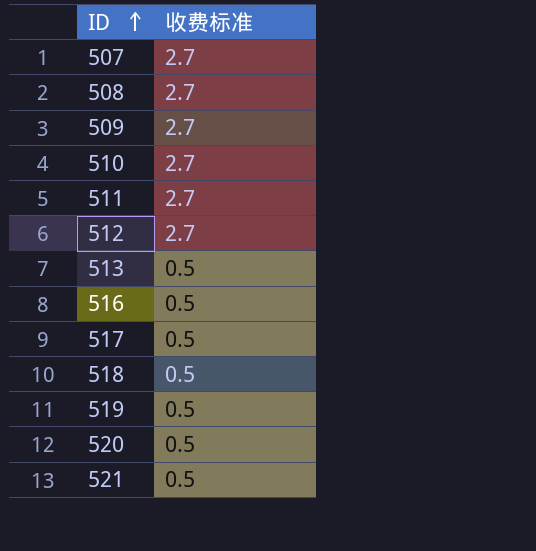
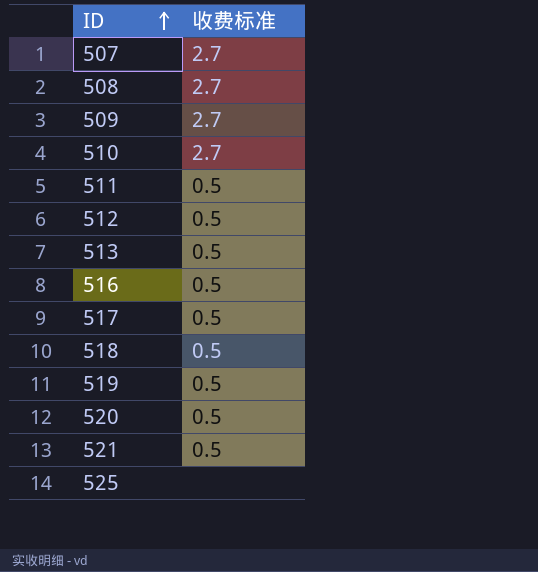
511 | 收费标准: 2.7 -> 0.5
512 | 收费标准: 2.7 -> 0.5
row 525: none -> none

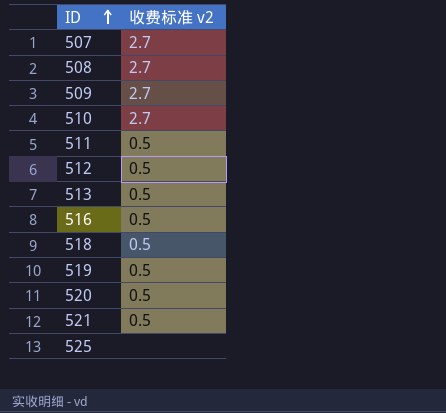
column name: 收费标准 -> 收费标准 v2
row 517: 0.5 -> none

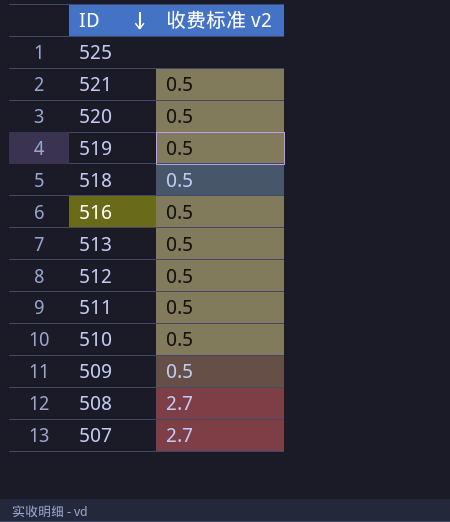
row order: ID ascending -> ID descending
510 | 收费标准 v2: 2.7 -> 0.5
509 | 收费标准 v2: 2.7 -> 0.5

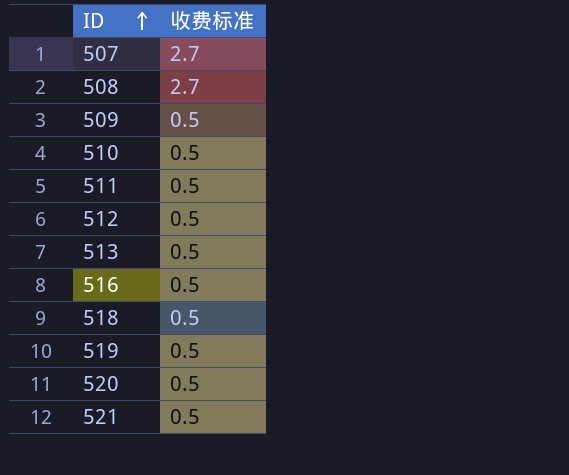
row order: ID descending -> ID ascending
column name: 收费标准 v2 -> 收费标准
row 525: none -> none

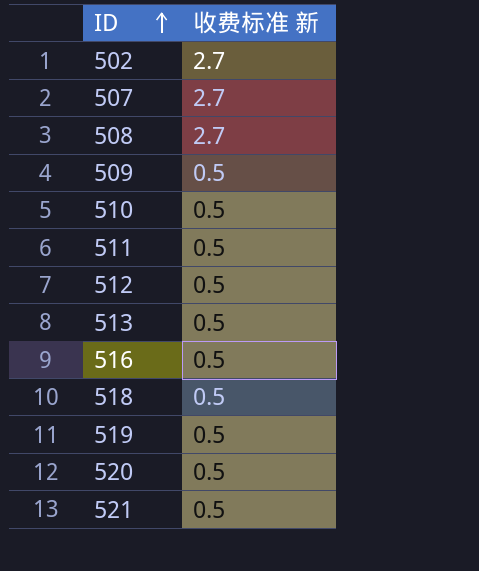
column name: 收费标准 -> 收费标准 新
row 502: none -> 2.7

